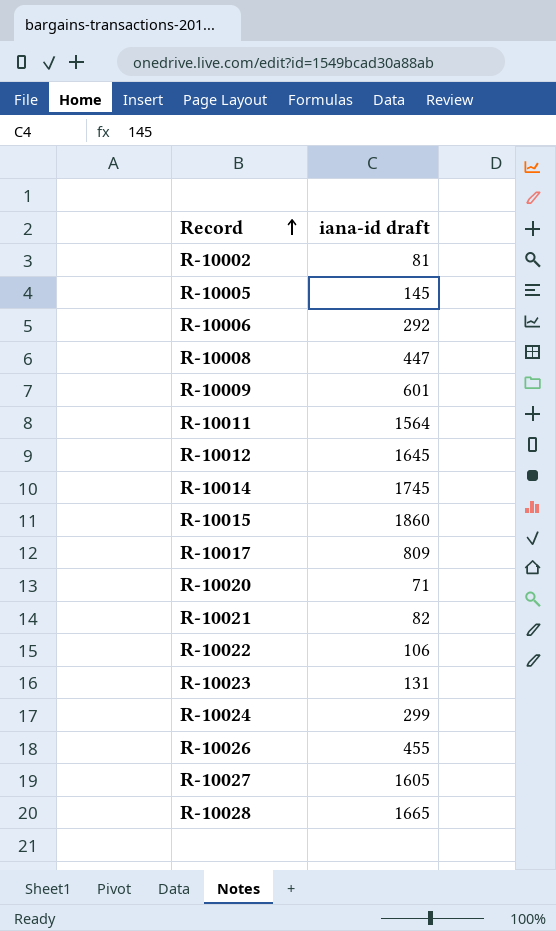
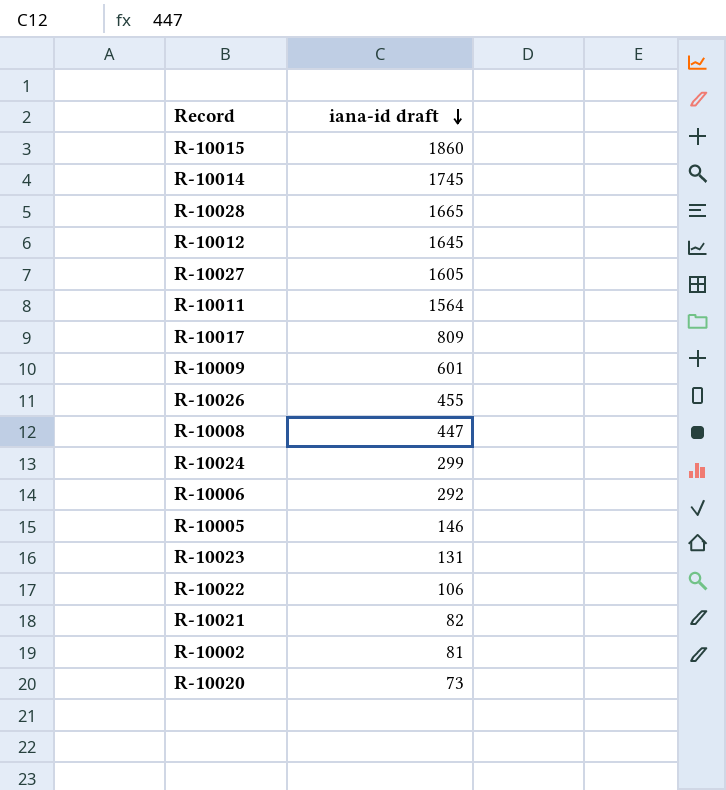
row order: Record ascending -> iana-id draft descending
R-10005 | iana-id draft: 145 -> 146
R-10020 | iana-id draft: 71 -> 73

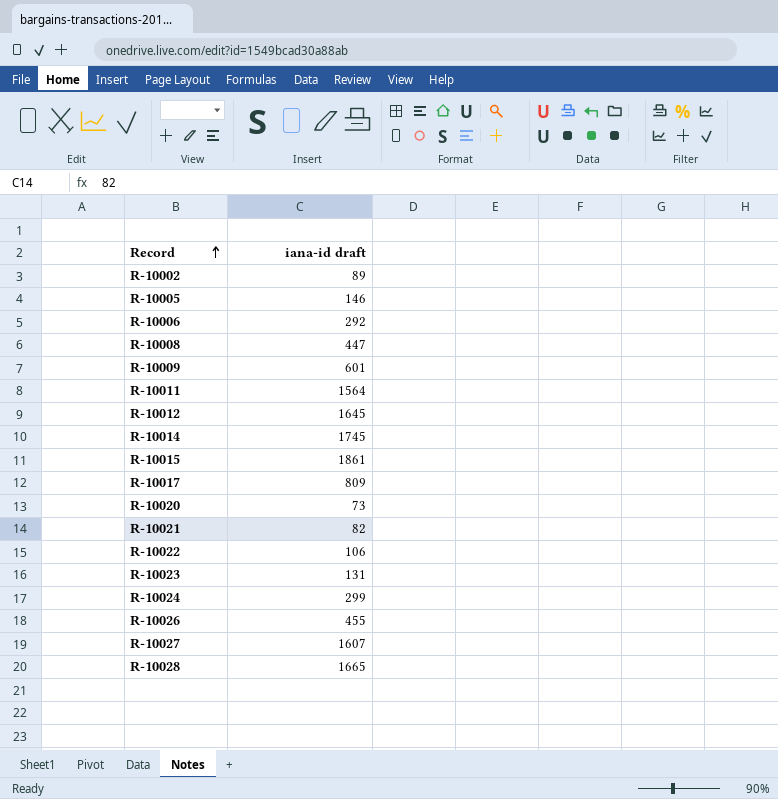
row order: iana-id draft descending -> Record ascending
R-10002 | iana-id draft: 81 -> 89
R-10015 | iana-id draft: 1860 -> 1861
R-10027 | iana-id draft: 1605 -> 1607

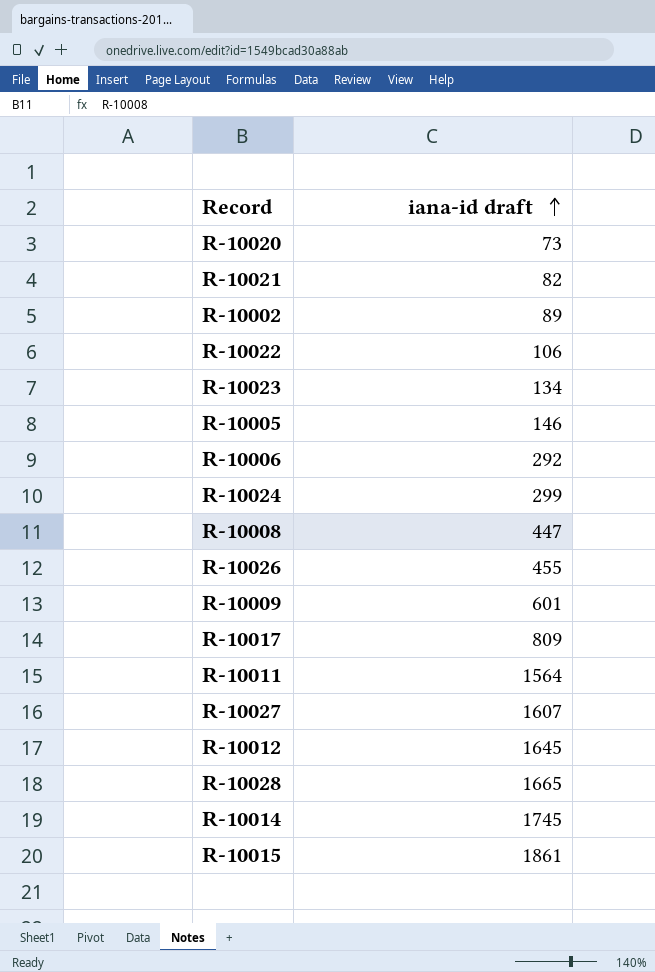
row order: Record ascending -> iana-id draft ascending
R-10023 | iana-id draft: 131 -> 134

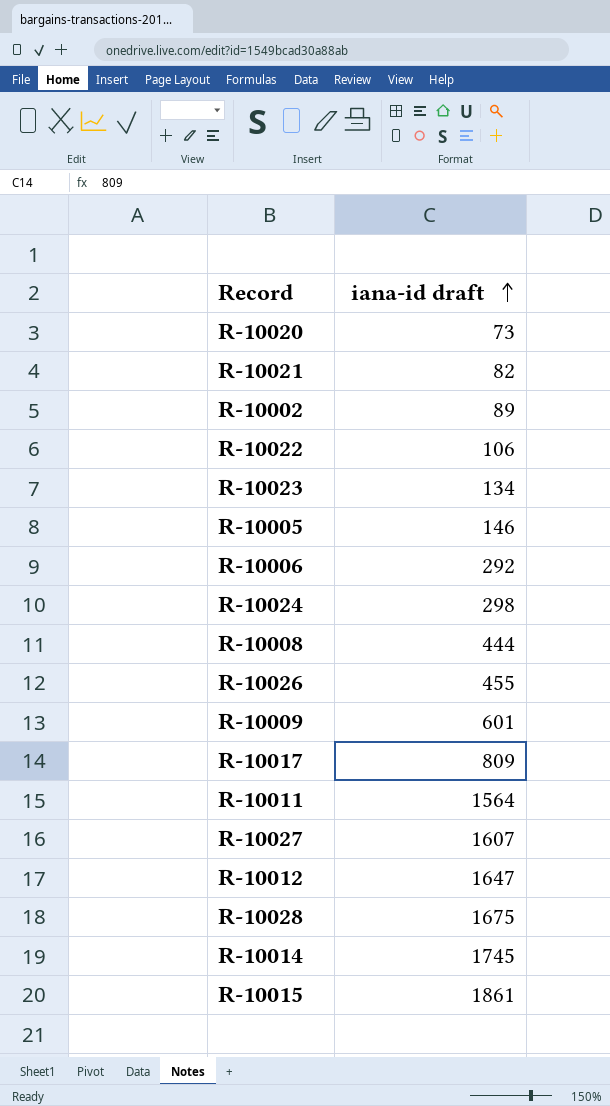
R-10024 | iana-id draft: 299 -> 298
R-10008 | iana-id draft: 447 -> 444
R-10012 | iana-id draft: 1645 -> 1647
R-10028 | iana-id draft: 1665 -> 1675

